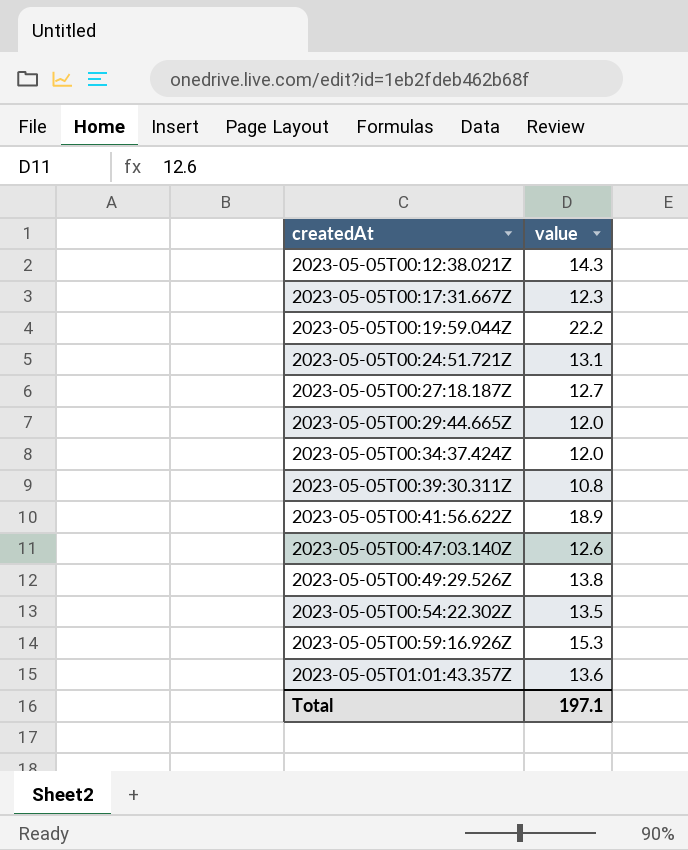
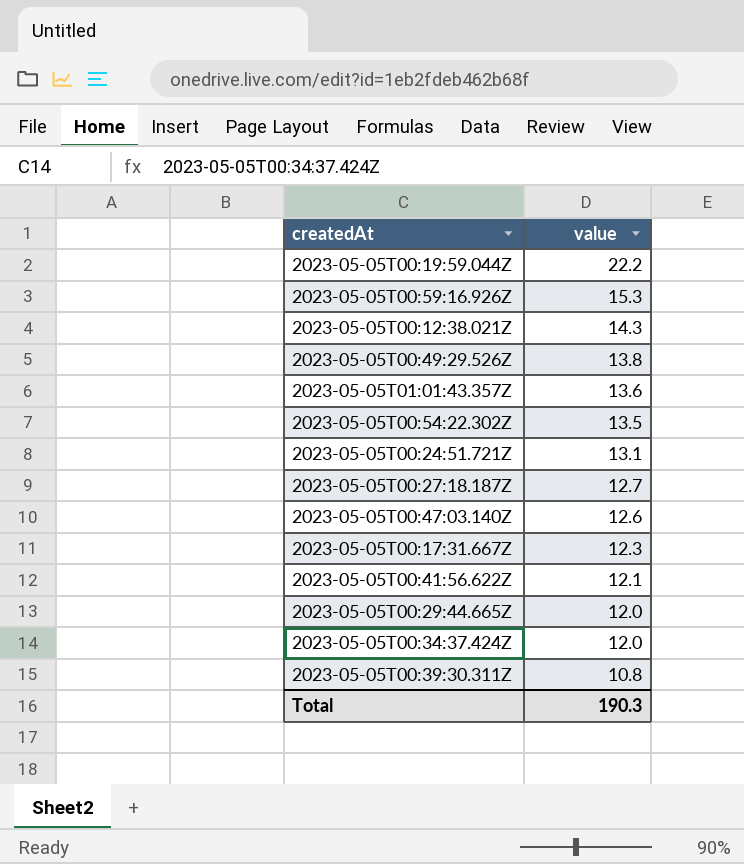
row order: createdAt ascending -> value descending
2023-05-05T00:41:56.622Z | value: 18.9 -> 12.1
Total | value: 197.1 -> 190.3

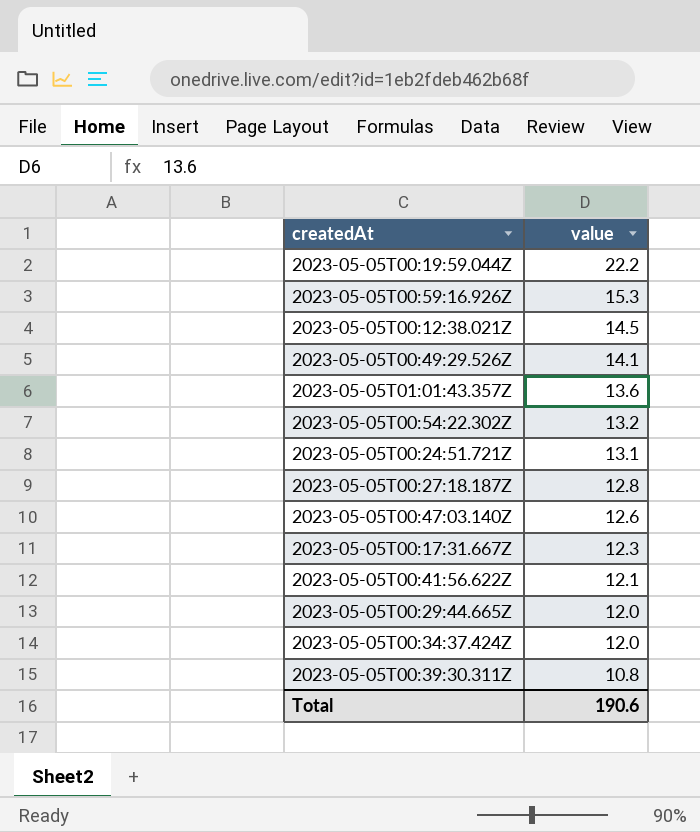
2023-05-05T00:12:38.021Z | value: 14.3 -> 14.5
2023-05-05T00:49:29.526Z | value: 13.8 -> 14.1
2023-05-05T00:54:22.302Z | value: 13.5 -> 13.2
2023-05-05T00:27:18.187Z | value: 12.7 -> 12.8
Total | value: 190.3 -> 190.6

